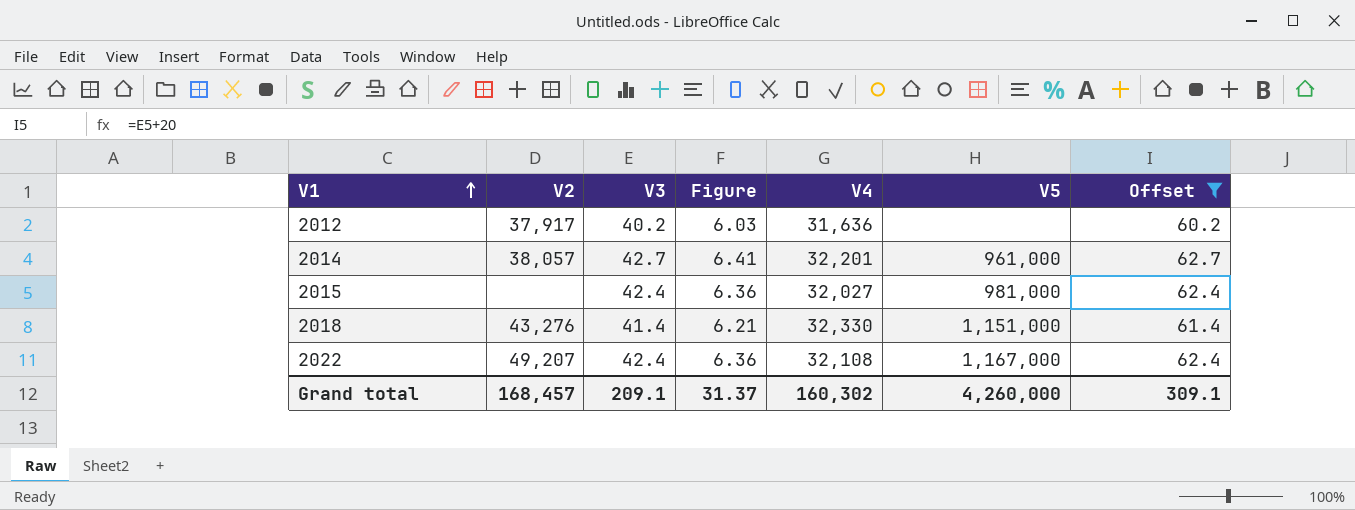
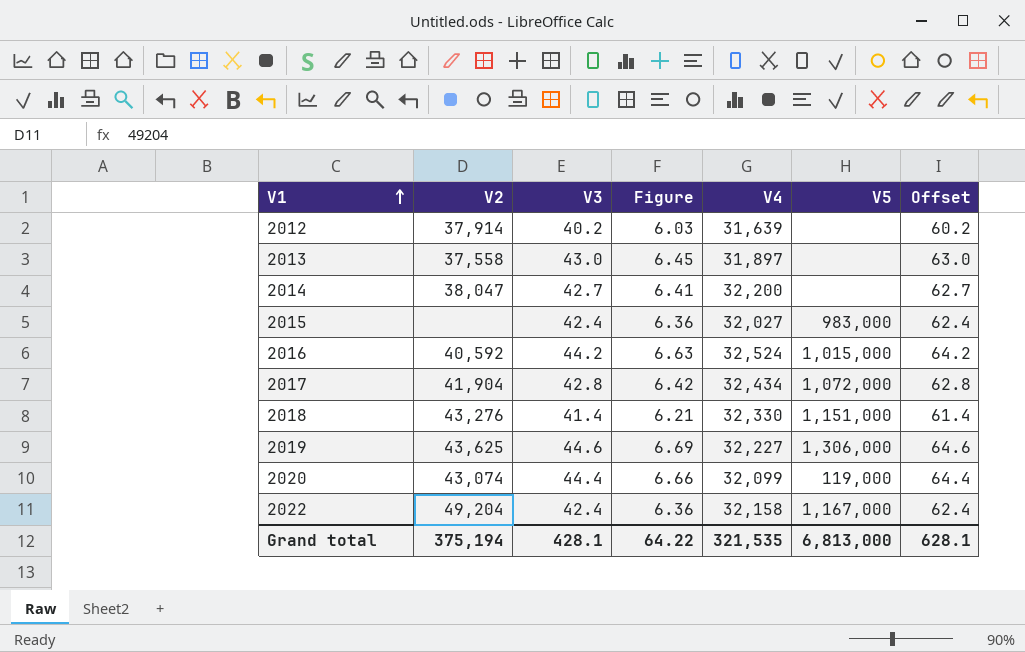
filter: Offset <= 62.7 -> none
2012 | V2: 37,917 -> 37,914
2012 | V4: 31,636 -> 31,639
2014 | V2: 38,057 -> 38,047
2014 | V4: 32,201 -> 32,200
2014 | V5: 961,000 -> none
2015 | V5: 981,000 -> 983,000
2022 | V2: 49,207 -> 49,204
2022 | V4: 32,108 -> 32,158
Grand total | V2: 168,457 -> 375,194
Grand total | V3: 209.1 -> 428.1
Grand total | Figure: 31.37 -> 64.22
Grand total | V4: 160,302 -> 321,535
Grand total | V5: 4,260,000 -> 6,813,000
Grand total | Offset: 309.1 -> 628.1

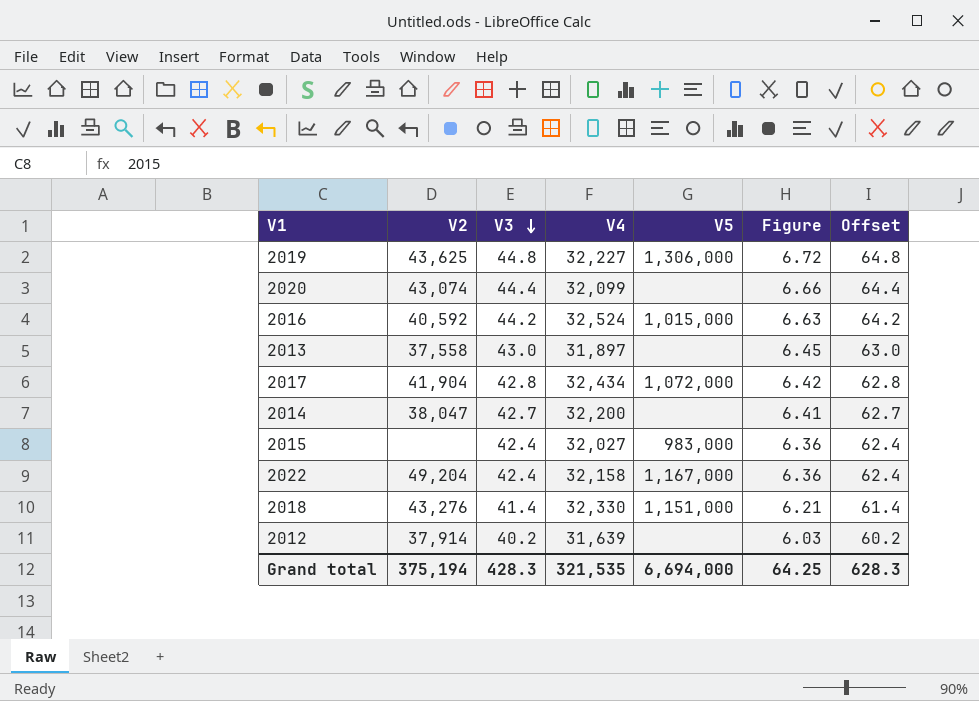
row order: V1 ascending -> V3 descending
column Figure | position: 4 -> 6
2019 | V3: 44.6 -> 44.8
2019 | Figure: 6.69 -> 6.72
2019 | Offset: 64.6 -> 64.8
2020 | V5: 119,000 -> none
Grand total | V3: 428.1 -> 428.3
Grand total | V5: 6,813,000 -> 6,694,000
Grand total | Figure: 64.22 -> 64.25
Grand total | Offset: 628.1 -> 628.3

